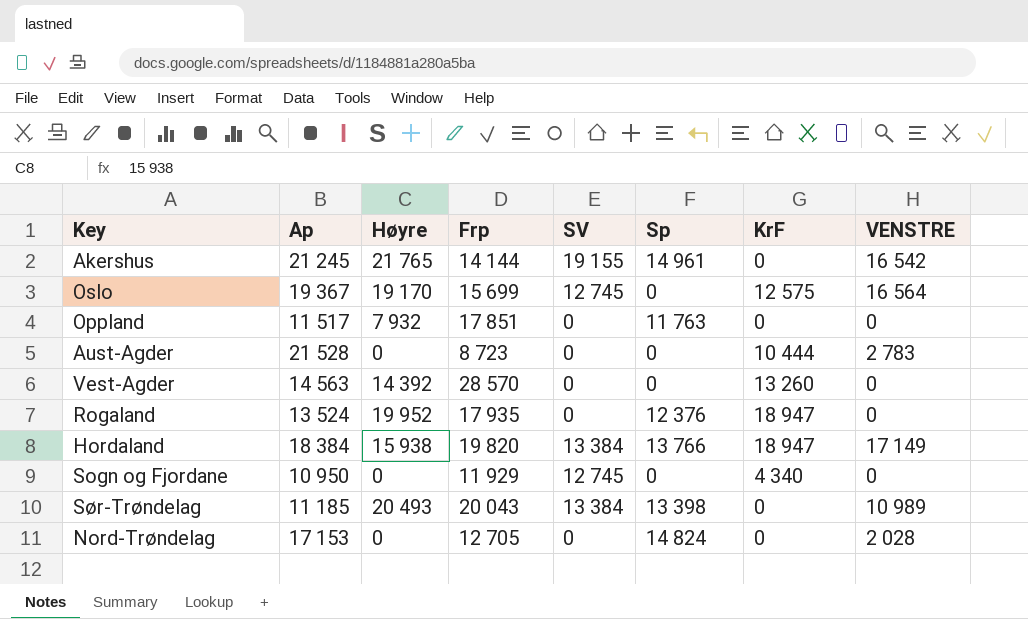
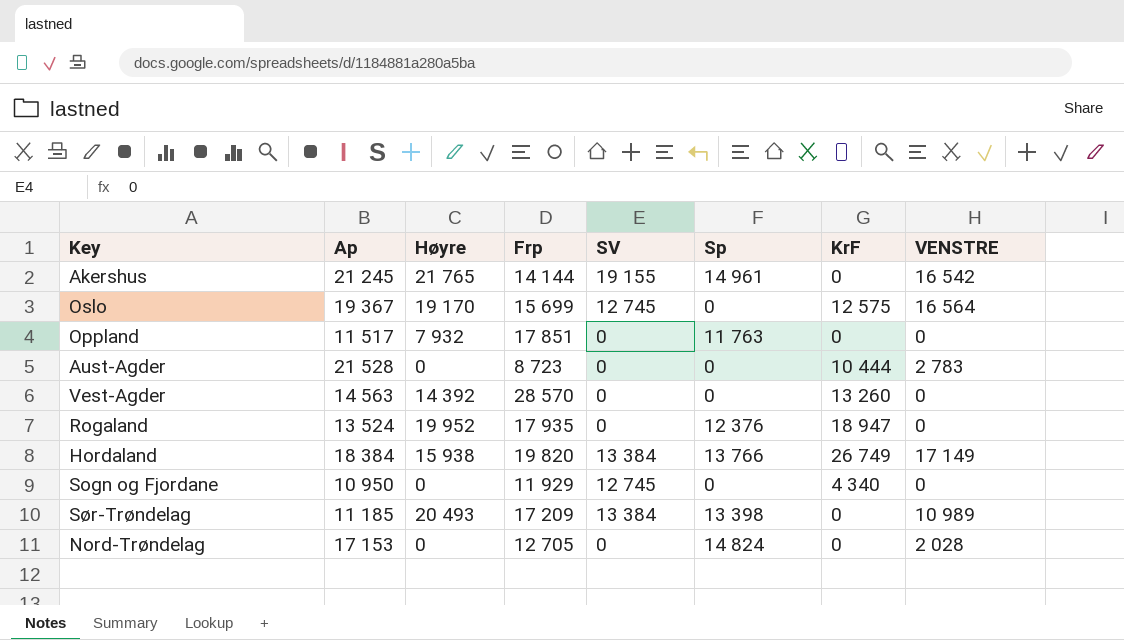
Hordaland | KrF: 18 947 -> 26 749
Sør-Trøndelag | Frp: 20 043 -> 17 209

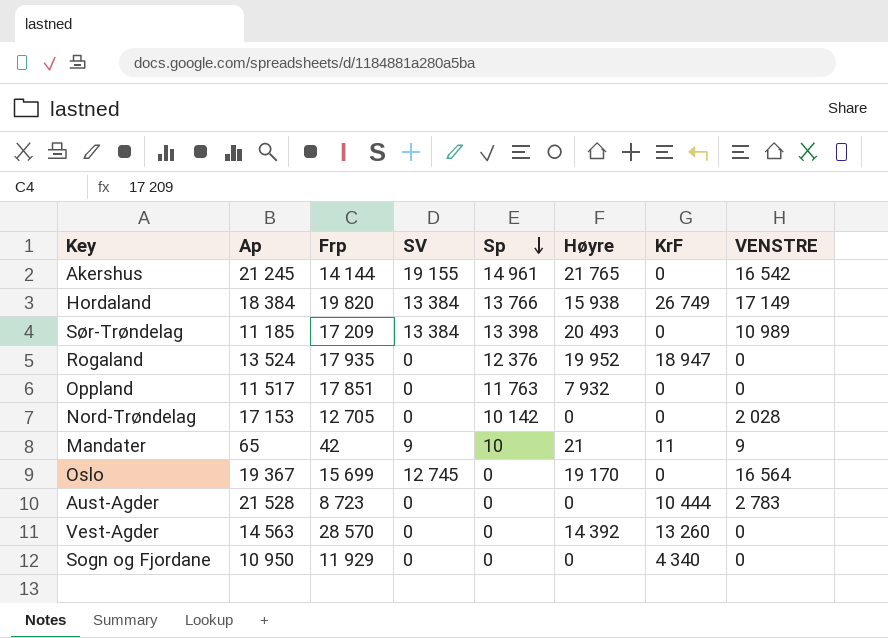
row order: none -> Sp descending
column Høyre | position: 3 -> 6
Nord-Trøndelag | Sp: 14 824 -> 10 142
row Mandater: none -> 65 | 42 | 9 | 10 | 21 | 11 | 9
Oslo | KrF: 12 575 -> 0
Sogn og Fjordane | SV: 12 745 -> 0

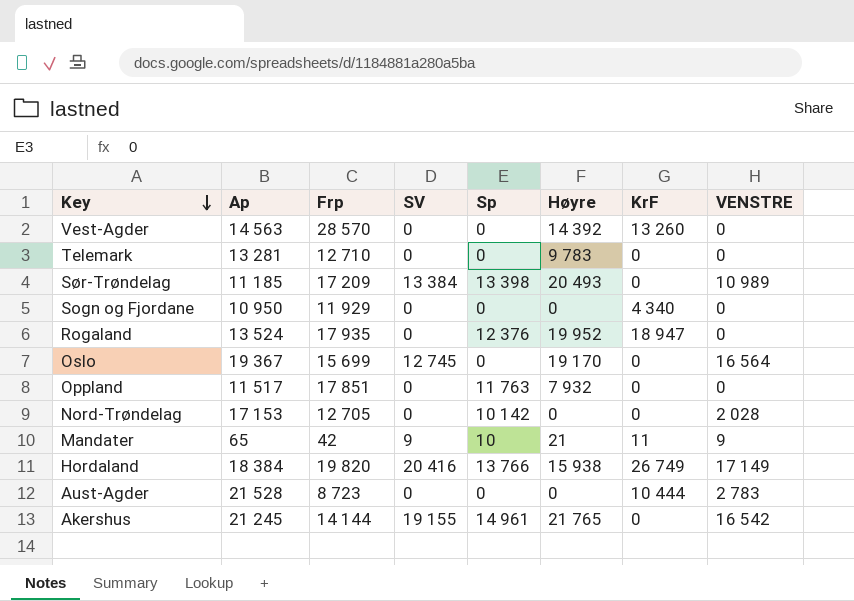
row order: Sp descending -> Key descending
row Telemark: none -> 13 281 | 12 710 | 0 | 0 | 9 783 | 0 | 0
Hordaland | SV: 13 384 -> 20 416

